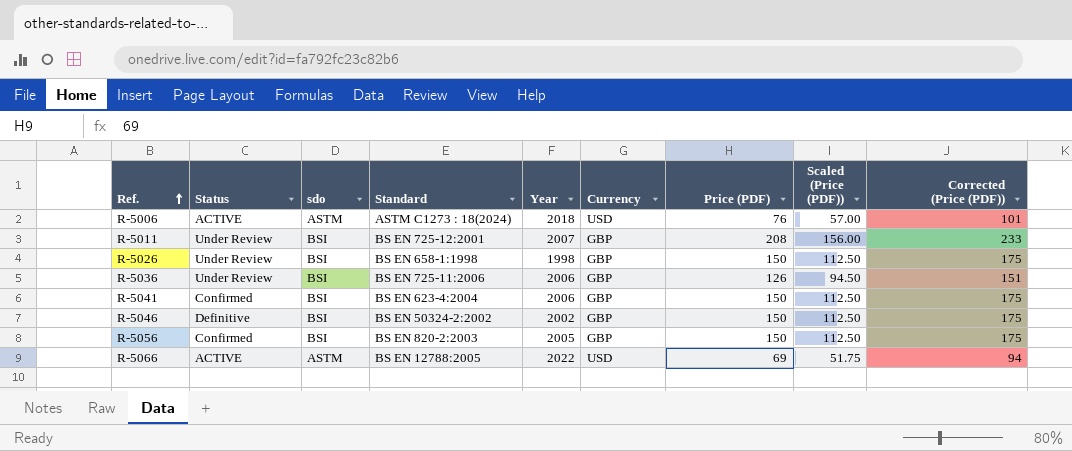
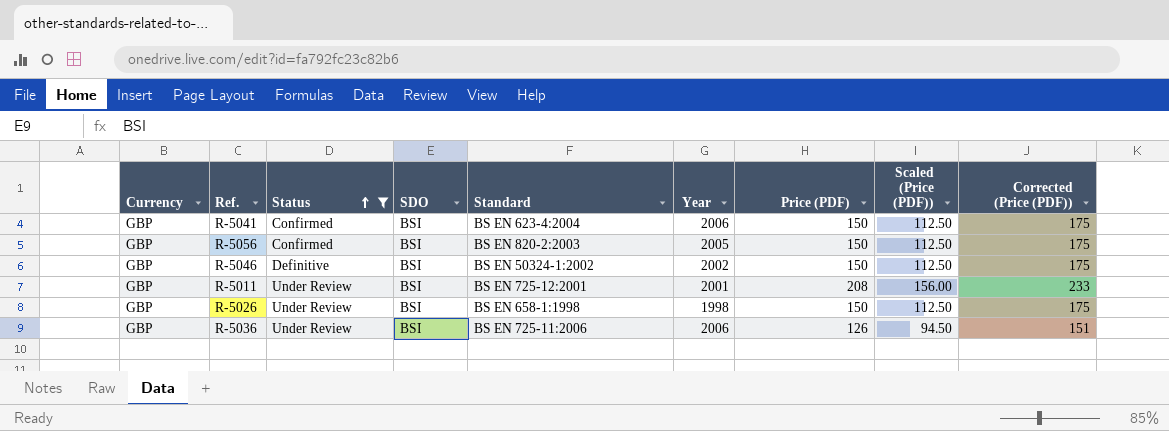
filter: none -> Status != ACTIVE
row order: Ref. ascending -> Status ascending
column Currency | position: 6 -> 1
column name: sdo -> SDO
R-5046 | Standard: BS EN 50324-2:2002 -> BS EN 50324-1:2002
R-5011 | Year: 2007 -> 2001

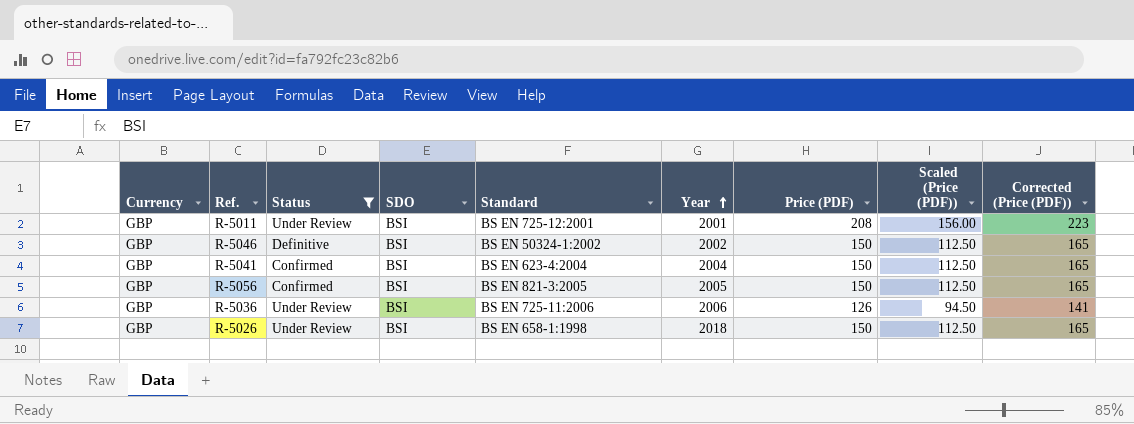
row order: Status ascending -> Year ascending
column Corrected (Price (PDF)) | formula: [Price (PDF)] + 25 -> [Price (PDF)] + 15
R-5041 | Year: 2006 -> 2004
R-5056 | Standard: BS EN 820-2:2003 -> BS EN 821-3:2005
R-5026 | Year: 1998 -> 2018

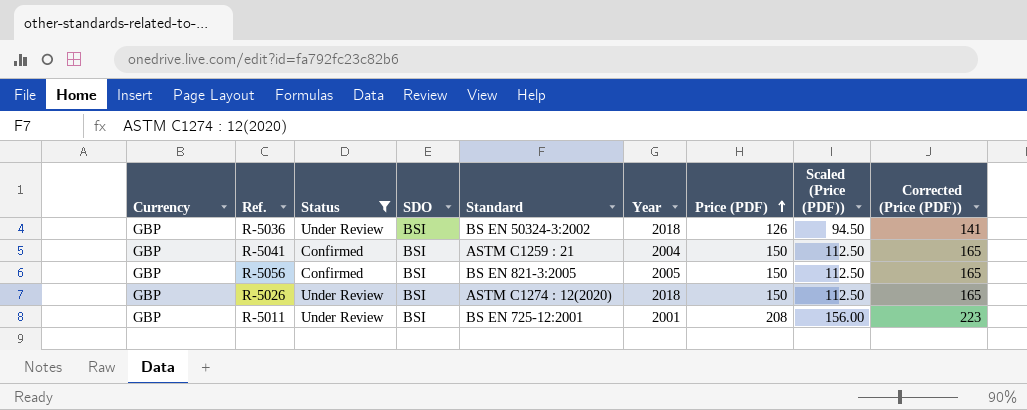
row order: Year ascending -> Price (PDF) ascending
row R-5046: GBP | Definitive | BSI | BS EN 50324-1:2002 | 2002 | 150 | 112.50 | 165 -> none
R-5036 | Standard: BS EN 725-11:2006 -> BS EN 50324-3:2002
R-5036 | Year: 2006 -> 2018
R-5041 | Standard: BS EN 623-4:2004 -> ASTM C1259 : 21
R-5026 | Standard: BS EN 658-1:1998 -> ASTM C1274 : 12(2020)

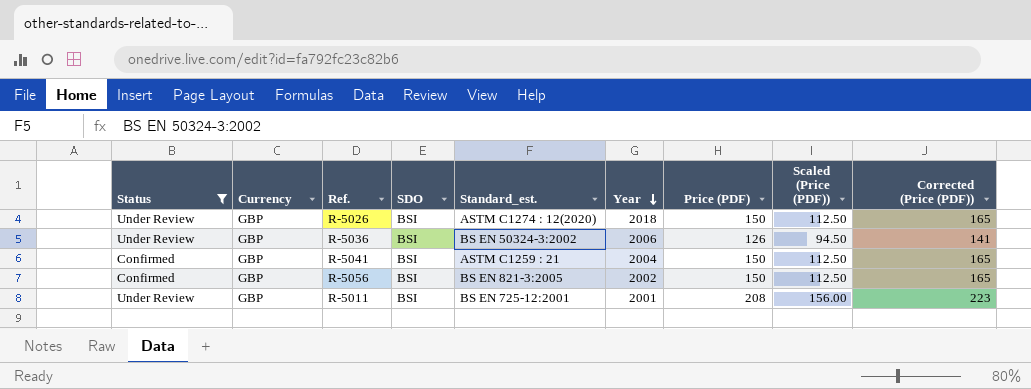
row order: Price (PDF) ascending -> Year descending
column Status | position: 3 -> 1
column name: Standard -> Standard_est.
R-5036 | Year: 2018 -> 2006
R-5056 | Year: 2005 -> 2002

